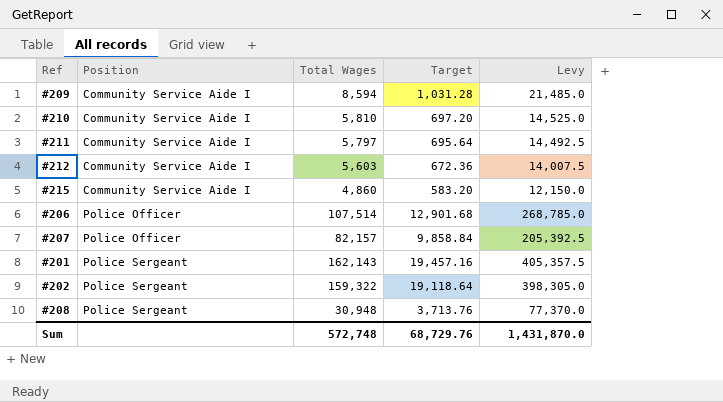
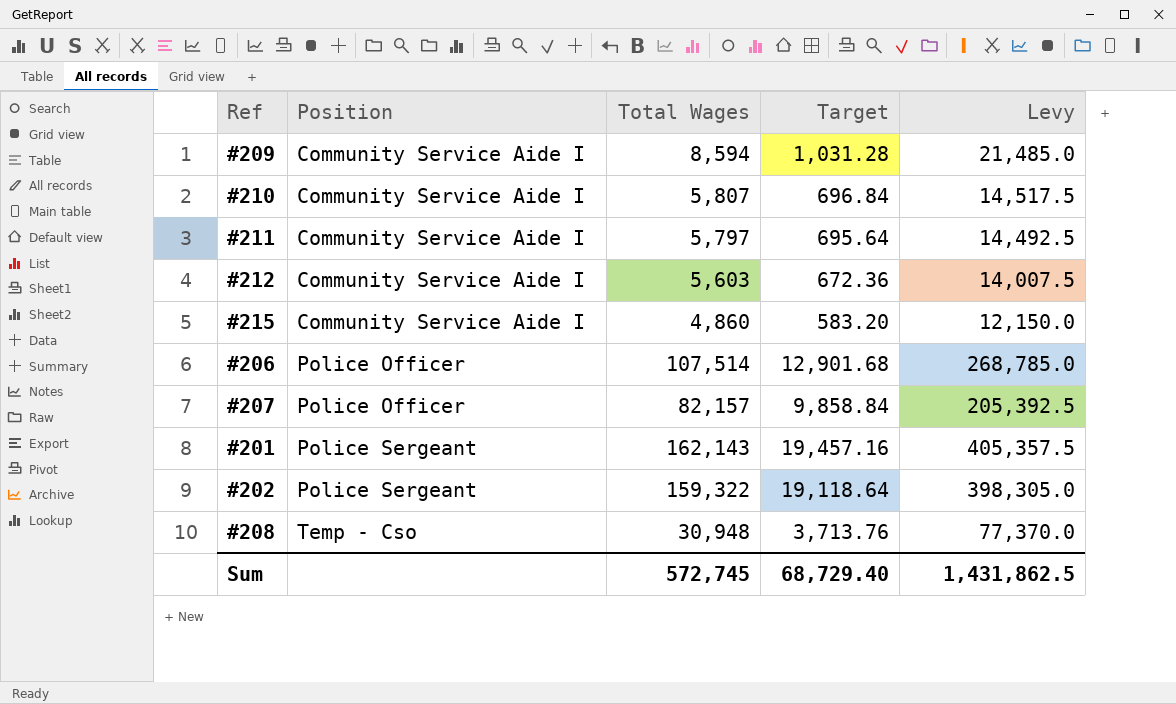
#210 | Total Wages: 5,810 -> 5,807
#210 | Target: 697.20 -> 696.84
#210 | Levy: 14,525.0 -> 14,517.5
#208 | Position: Police Sergeant -> Temp - Cso
Sum | Total Wages: 572,748 -> 572,745
Sum | Target: 68,729.76 -> 68,729.40
Sum | Levy: 1,431,870.0 -> 1,431,862.5

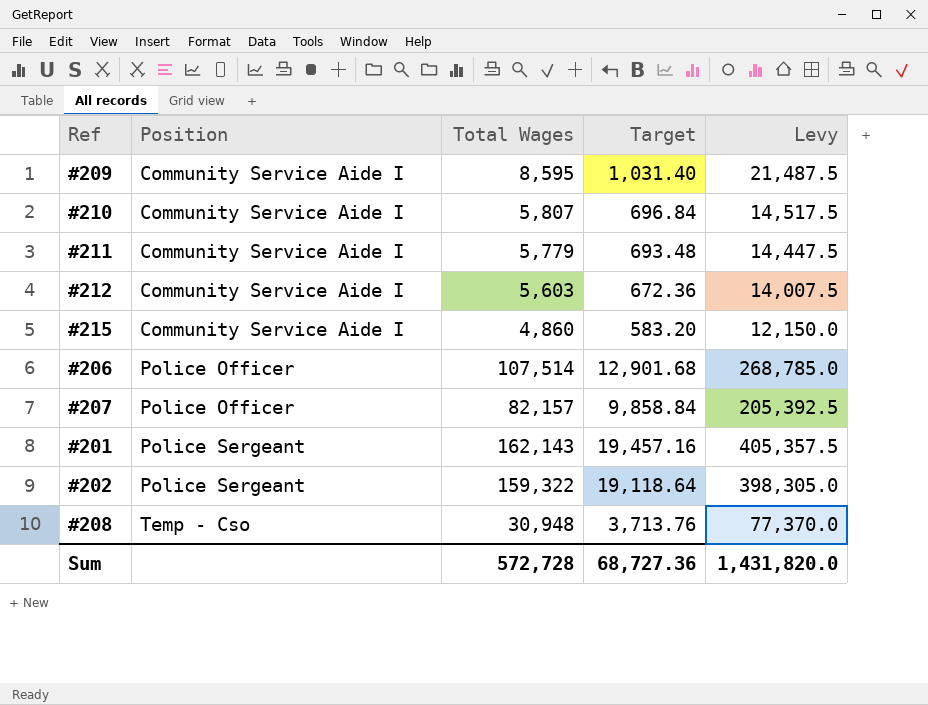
#209 | Total Wages: 8,594 -> 8,595
#209 | Target: 1,031.28 -> 1,031.40
#209 | Levy: 21,485.0 -> 21,487.5
#211 | Total Wages: 5,797 -> 5,779
#211 | Target: 695.64 -> 693.48
#211 | Levy: 14,492.5 -> 14,447.5
Sum | Total Wages: 572,745 -> 572,728
Sum | Target: 68,729.40 -> 68,727.36
Sum | Levy: 1,431,862.5 -> 1,431,820.0

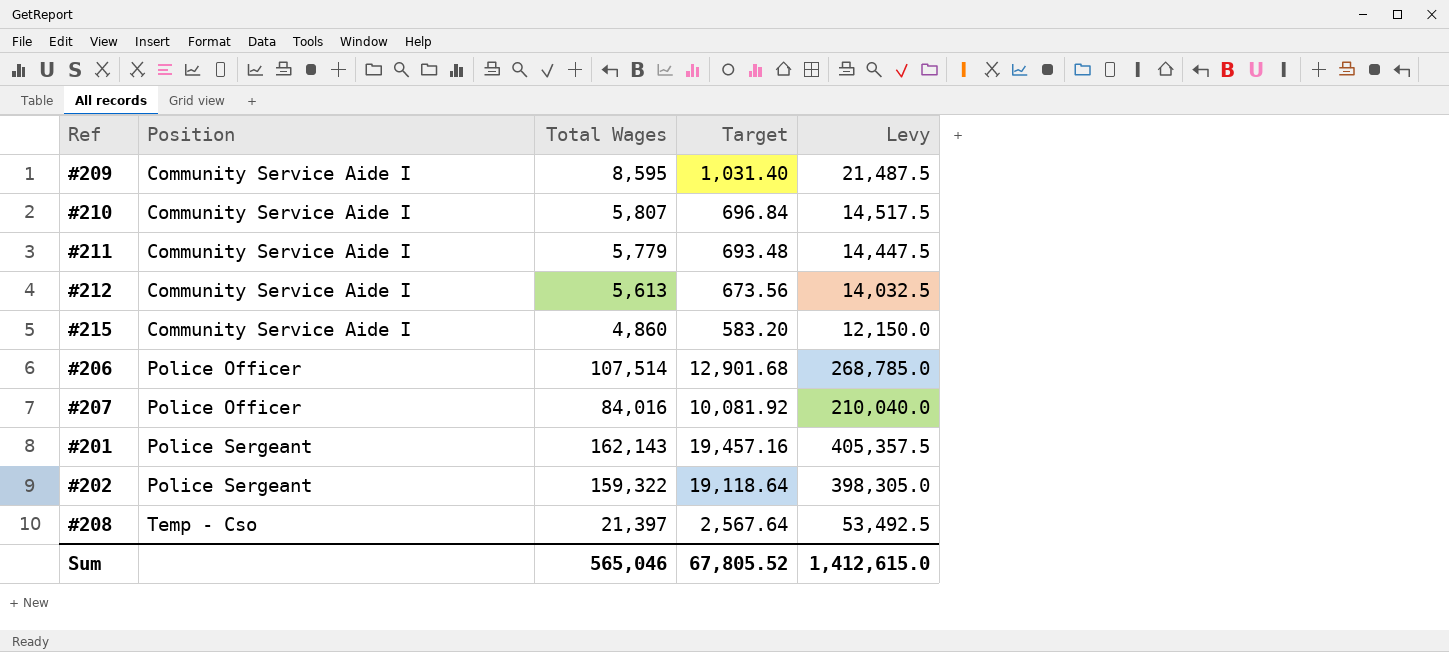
#212 | Total Wages: 5,603 -> 5,613
#212 | Target: 672.36 -> 673.56
#212 | Levy: 14,007.5 -> 14,032.5
#207 | Total Wages: 82,157 -> 84,016
#207 | Target: 9,858.84 -> 10,081.92
#207 | Levy: 205,392.5 -> 210,040.0
#208 | Total Wages: 30,948 -> 21,397
#208 | Target: 3,713.76 -> 2,567.64
#208 | Levy: 77,370.0 -> 53,492.5
Sum | Total Wages: 572,728 -> 565,046
Sum | Target: 68,727.36 -> 67,805.52
Sum | Levy: 1,431,820.0 -> 1,412,615.0

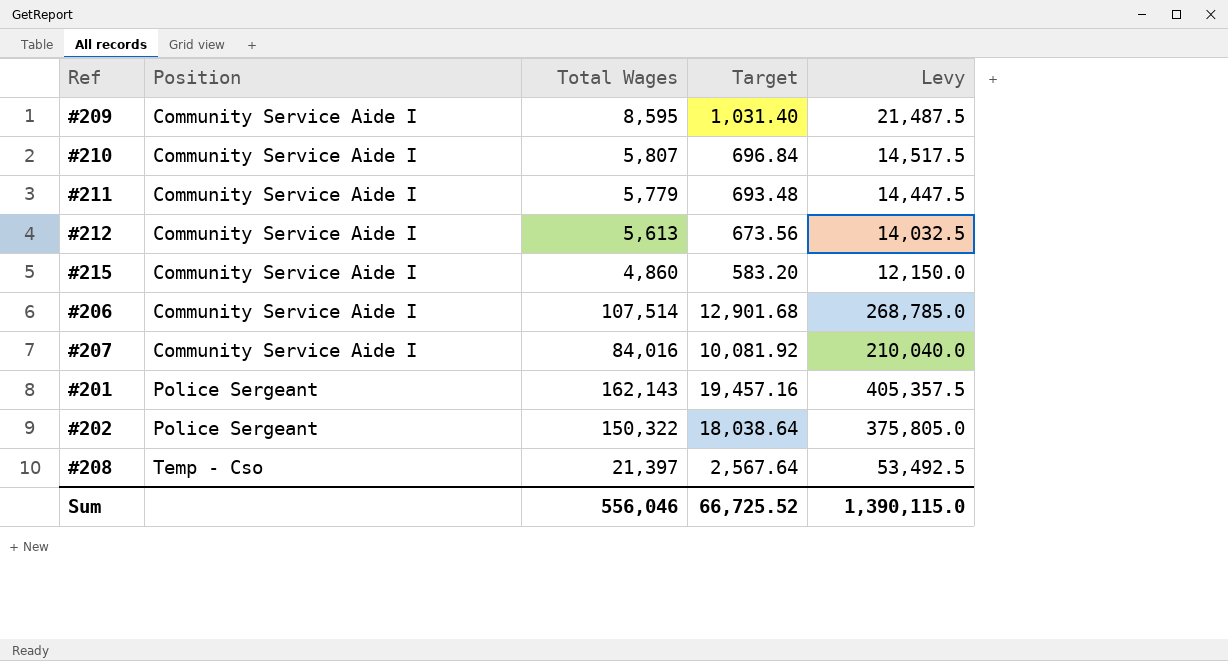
#206 | Position: Police Officer -> Community Service Aide I
#207 | Position: Police Officer -> Community Service Aide I
#202 | Total Wages: 159,322 -> 150,322
#202 | Target: 19,118.64 -> 18,038.64
#202 | Levy: 398,305.0 -> 375,805.0
Sum | Total Wages: 565,046 -> 556,046
Sum | Target: 67,805.52 -> 66,725.52
Sum | Levy: 1,412,615.0 -> 1,390,115.0

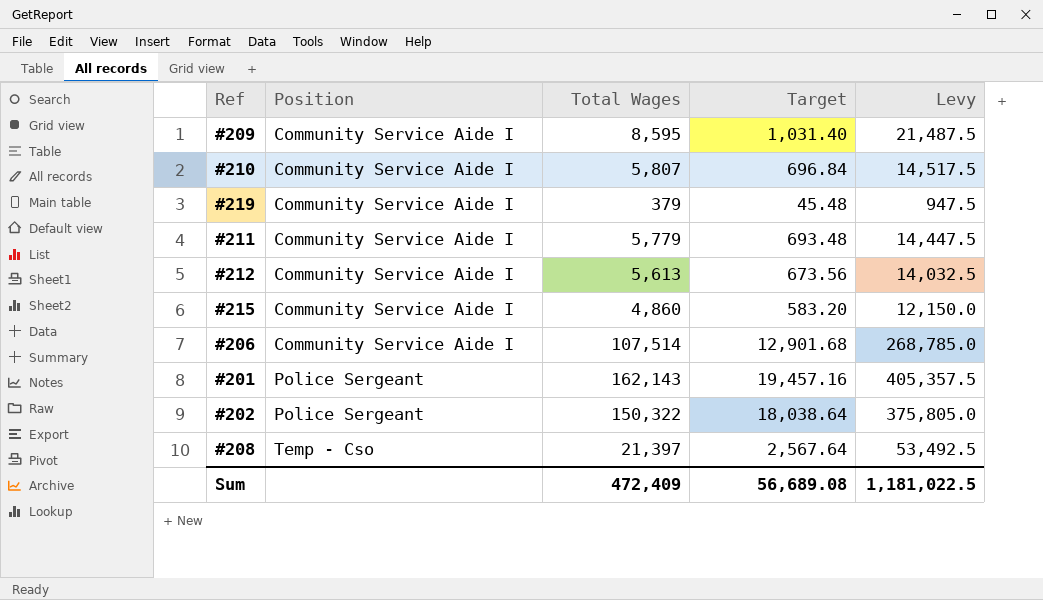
row #207: Community Service Aide I | 84,016 | 10,081.92 | 210,040.0 -> none
row #219: none -> Community Service Aide I | 379 | 45.48 | 947.5
Sum | Total Wages: 556,046 -> 472,409
Sum | Target: 66,725.52 -> 56,689.08
Sum | Levy: 1,390,115.0 -> 1,181,022.5

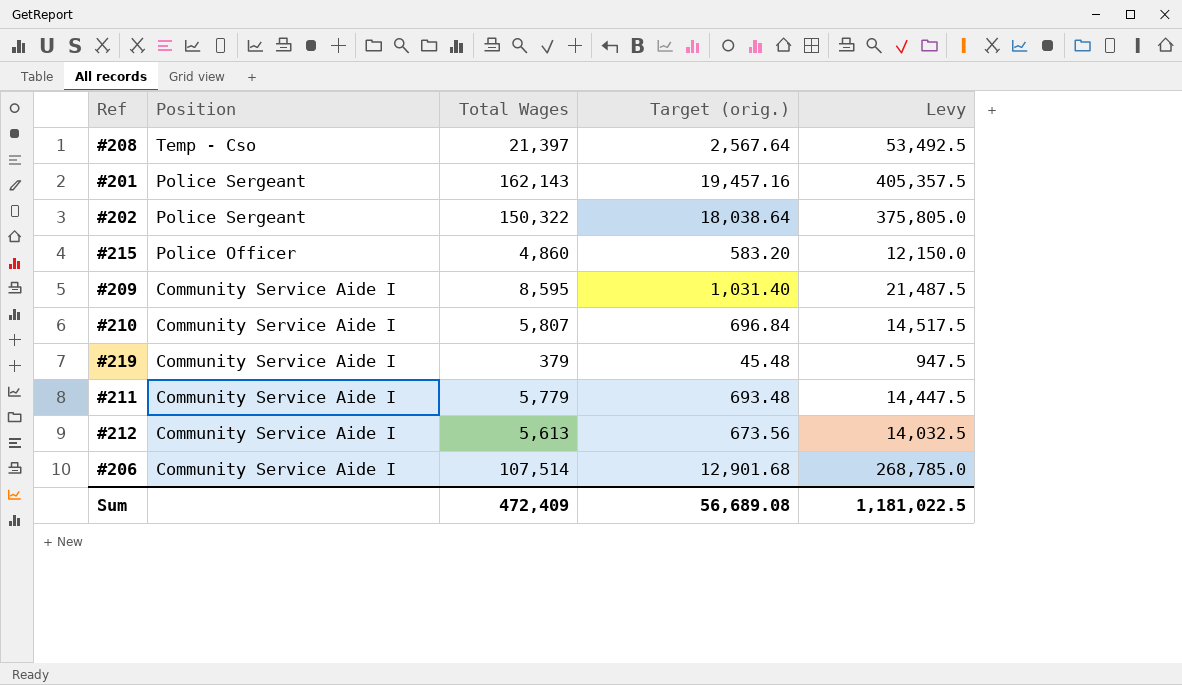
row order: Position ascending -> Position descending
column name: Target -> Target (orig.)
#215 | Position: Community Service Aide I -> Police Officer

